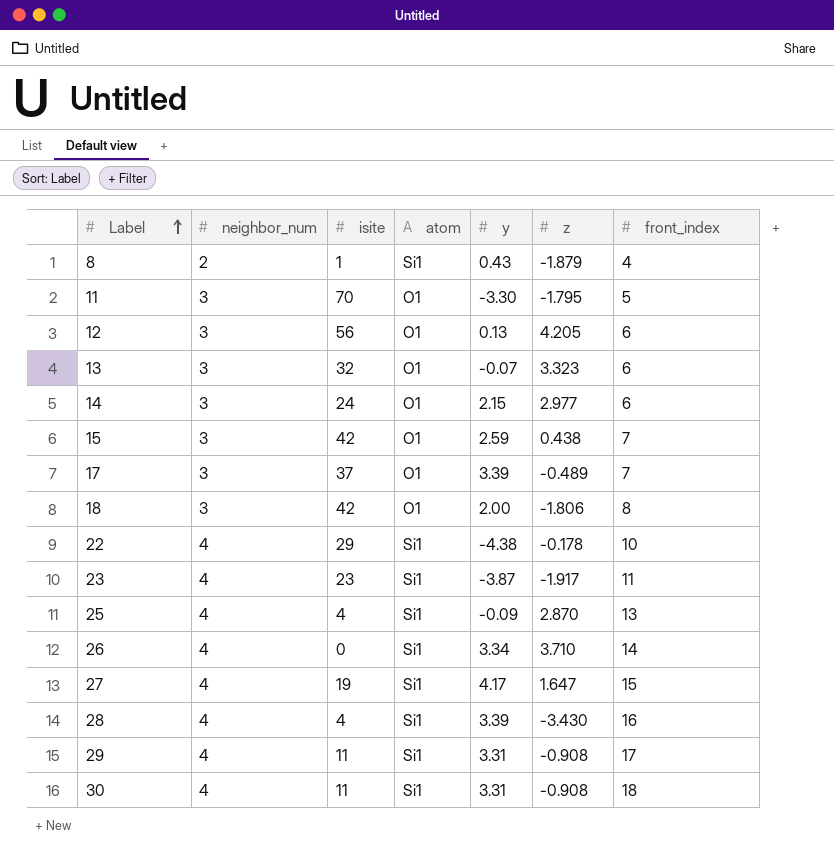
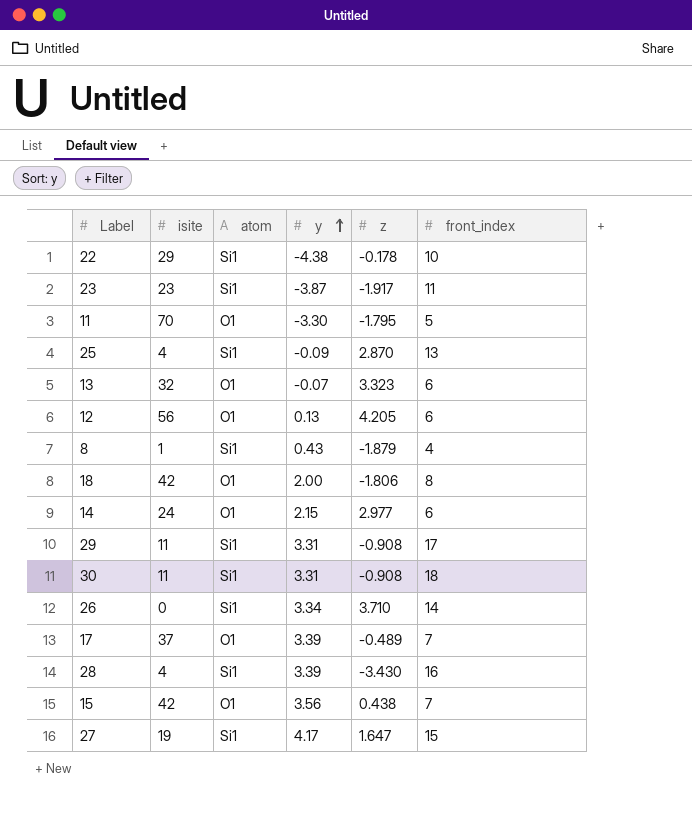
row order: Label ascending -> y ascending
column neighbor_num | position: 2 -> none
15 | y: 2.59 -> 3.56

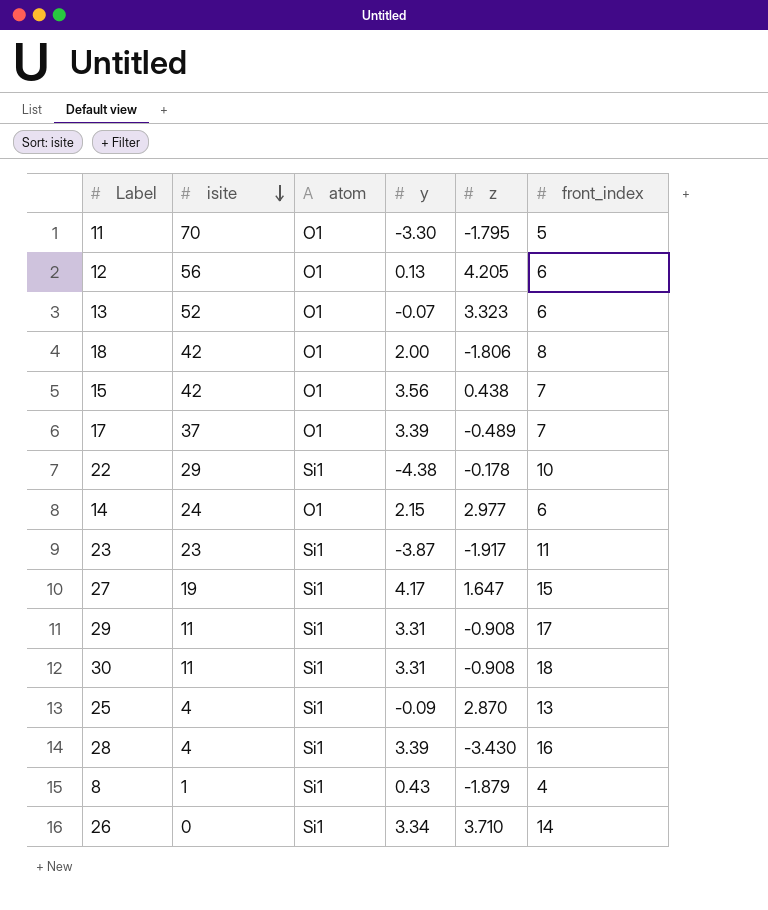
row order: y ascending -> isite descending
13 | isite: 32 -> 52

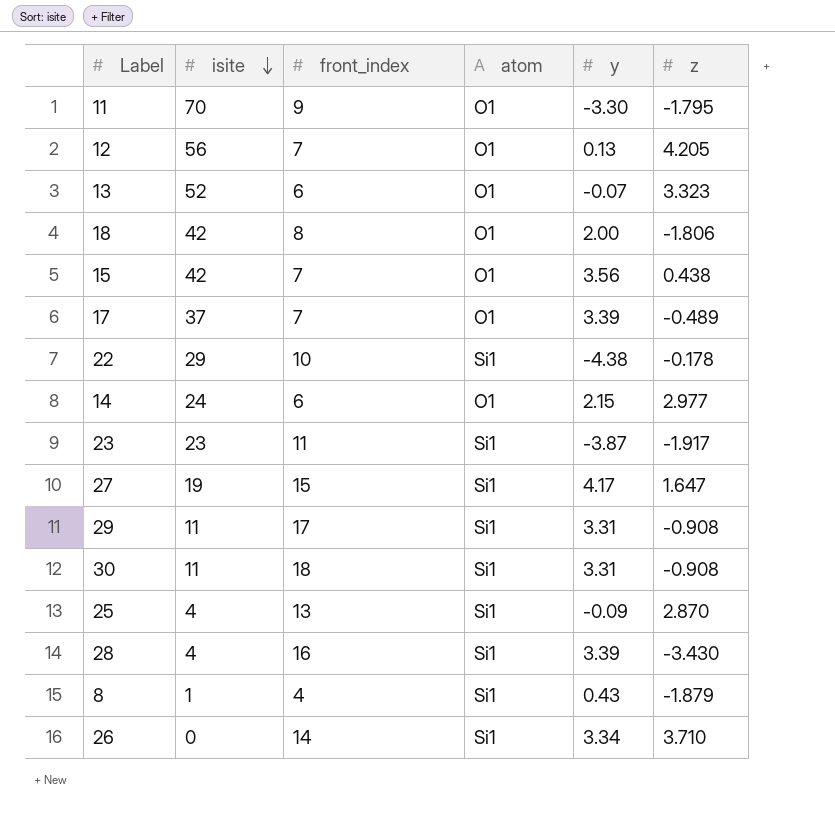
column front_index | position: 6 -> 3
11 | front_index: 5 -> 9
12 | front_index: 6 -> 7

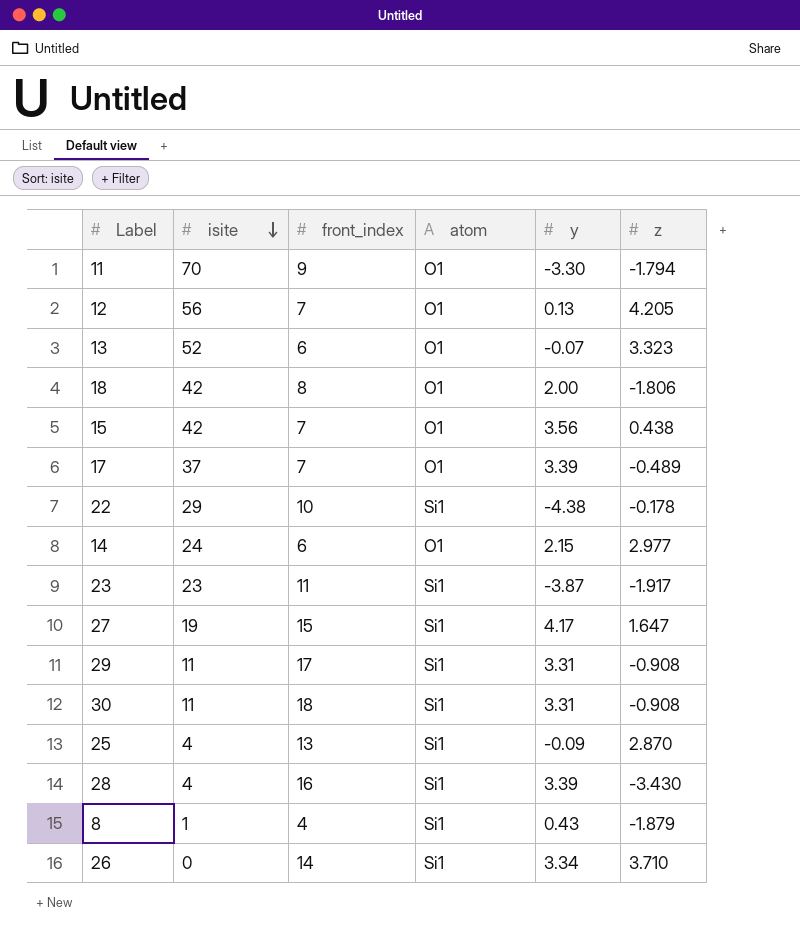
11 | z: -1.795 -> -1.794

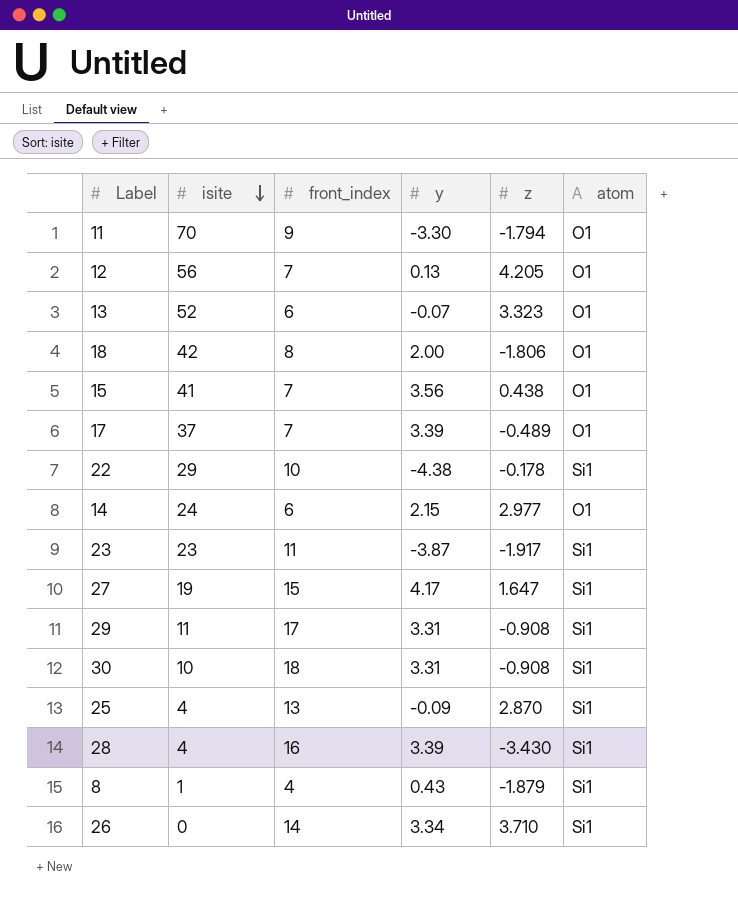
column atom | position: 4 -> 6
15 | isite: 42 -> 41
30 | isite: 11 -> 10

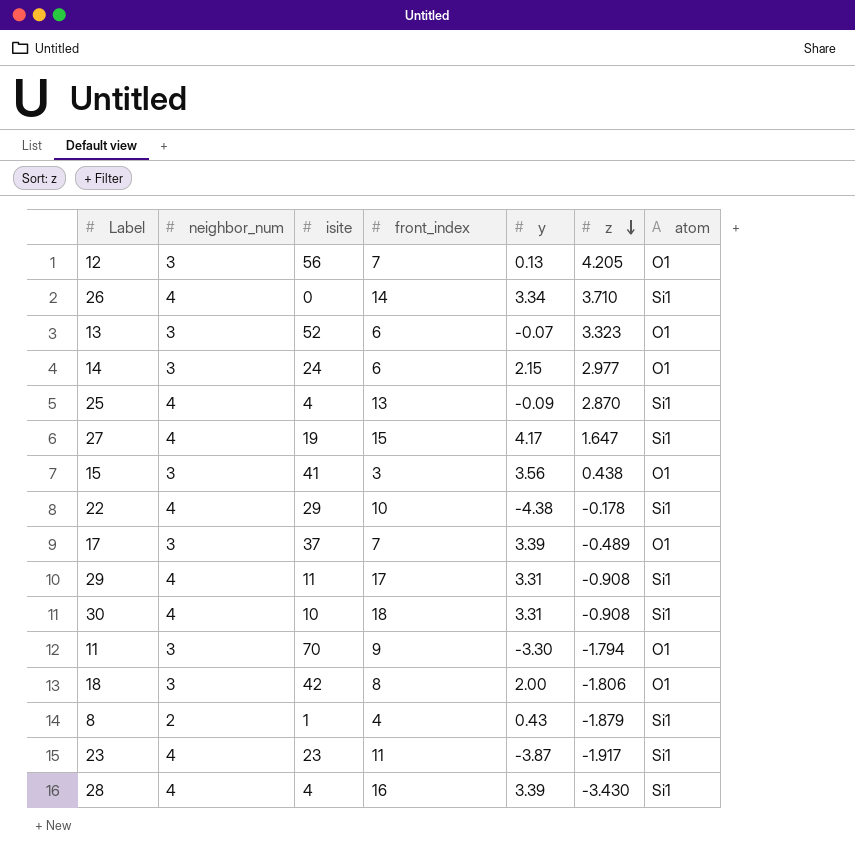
row order: isite descending -> z descending
column neighbor_num | position: none -> 2
15 | front_index: 7 -> 3

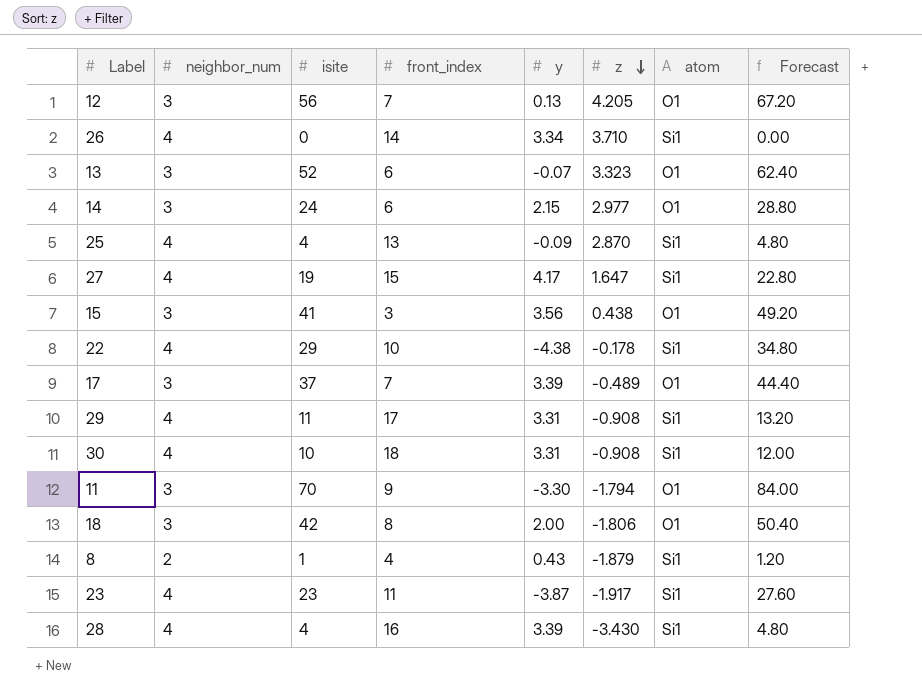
column Forecast | formula: none -> [isite] * 1.2

